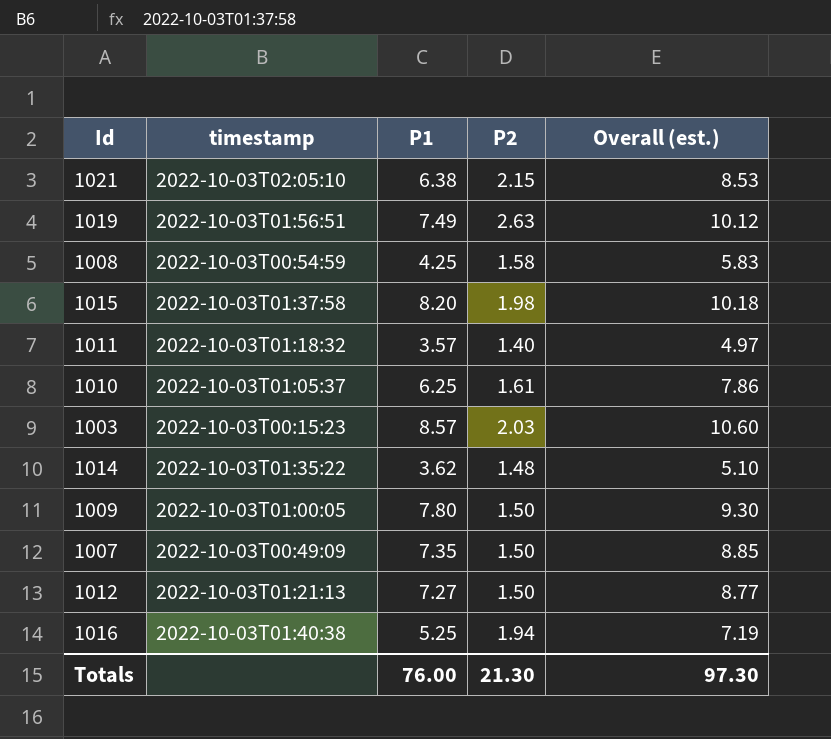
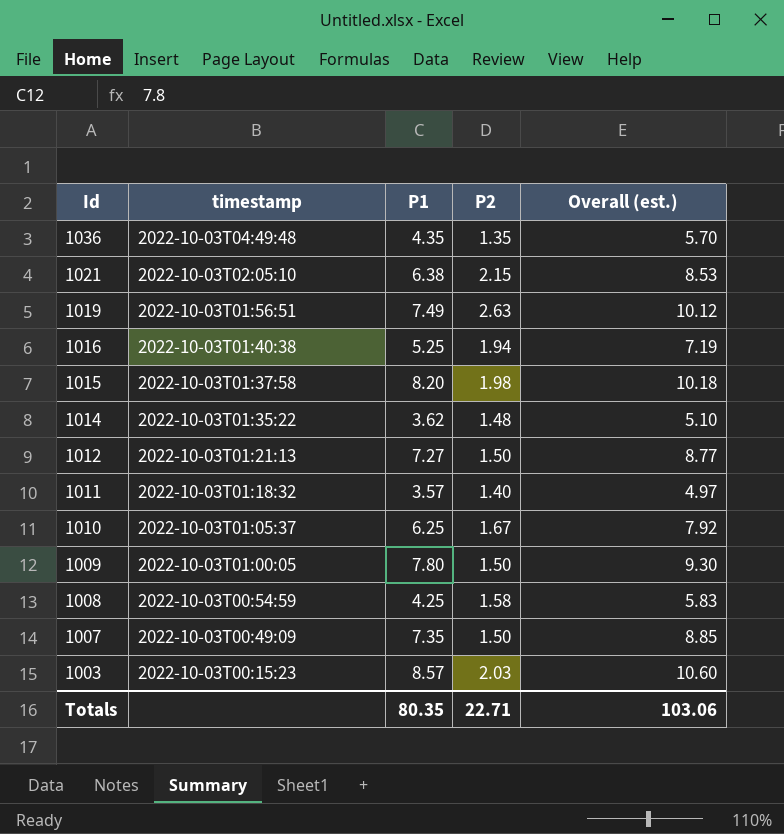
row order: none -> Id descending
row 1036: none -> 2022-10-03T04:49:48 | 4.35 | 1.35 | 5.70
1010 | P2: 1.61 -> 1.67
1010 | Overall (est.): 7.86 -> 7.92
Totals | P1: 76.00 -> 80.35
Totals | P2: 21.30 -> 22.71
Totals | Overall (est.): 97.30 -> 103.06

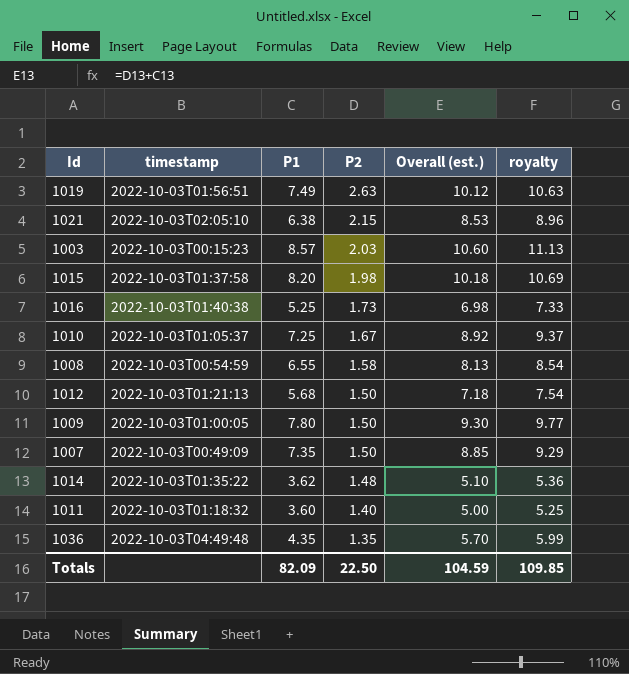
row order: Id descending -> P2 descending
column royalty | formula: none -> [Overall (est.)] * 1.05
1016 | P2: 1.94 -> 1.73
1016 | Overall (est.): 7.19 -> 6.98
1010 | P1: 6.25 -> 7.25
1010 | Overall (est.): 7.92 -> 8.92
1008 | P1: 4.25 -> 6.55
1008 | Overall (est.): 5.83 -> 8.13
1012 | P1: 7.27 -> 5.68
1012 | Overall (est.): 8.77 -> 7.18
1011 | P1: 3.57 -> 3.60
1011 | Overall (est.): 4.97 -> 5.00
Totals | P1: 80.35 -> 82.09
Totals | P2: 22.71 -> 22.50
Totals | Overall (est.): 103.06 -> 104.59

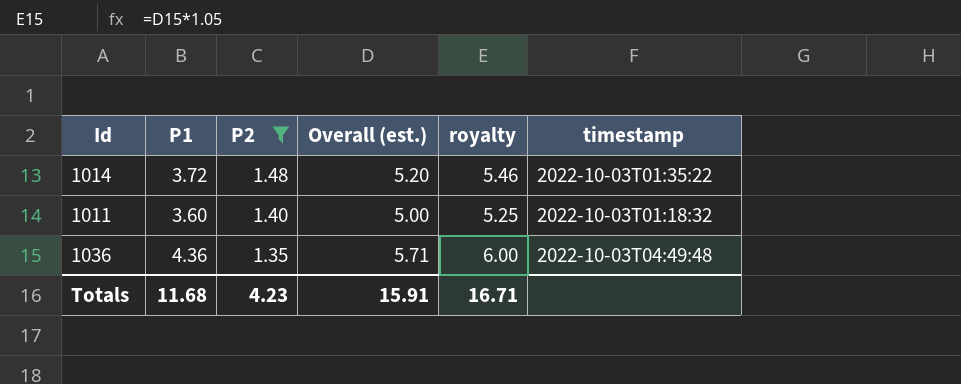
filter: none -> P2 <= 1.48
column timestamp | position: 2 -> 6
1014 | P1: 3.62 -> 3.72
1014 | Overall (est.): 5.10 -> 5.20
1014 | royalty: 5.36 -> 5.46
1036 | P1: 4.35 -> 4.36
1036 | Overall (est.): 5.70 -> 5.71
1036 | royalty: 5.99 -> 6.00
Totals | P1: 82.09 -> 11.68
Totals | P2: 22.50 -> 4.23
Totals | Overall (est.): 104.59 -> 15.91
Totals | royalty: 109.85 -> 16.71

